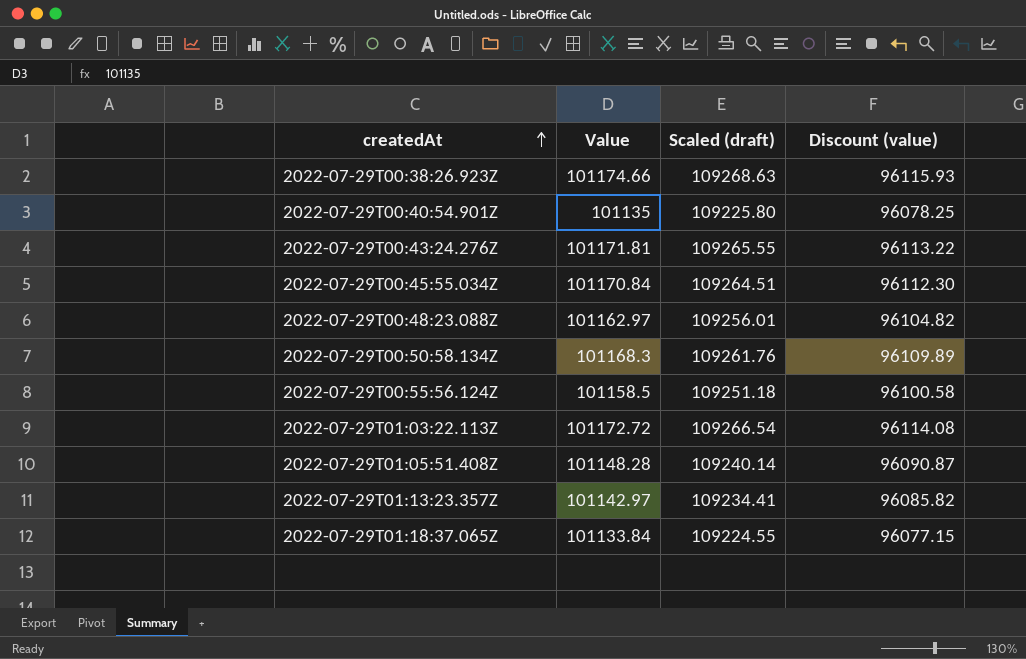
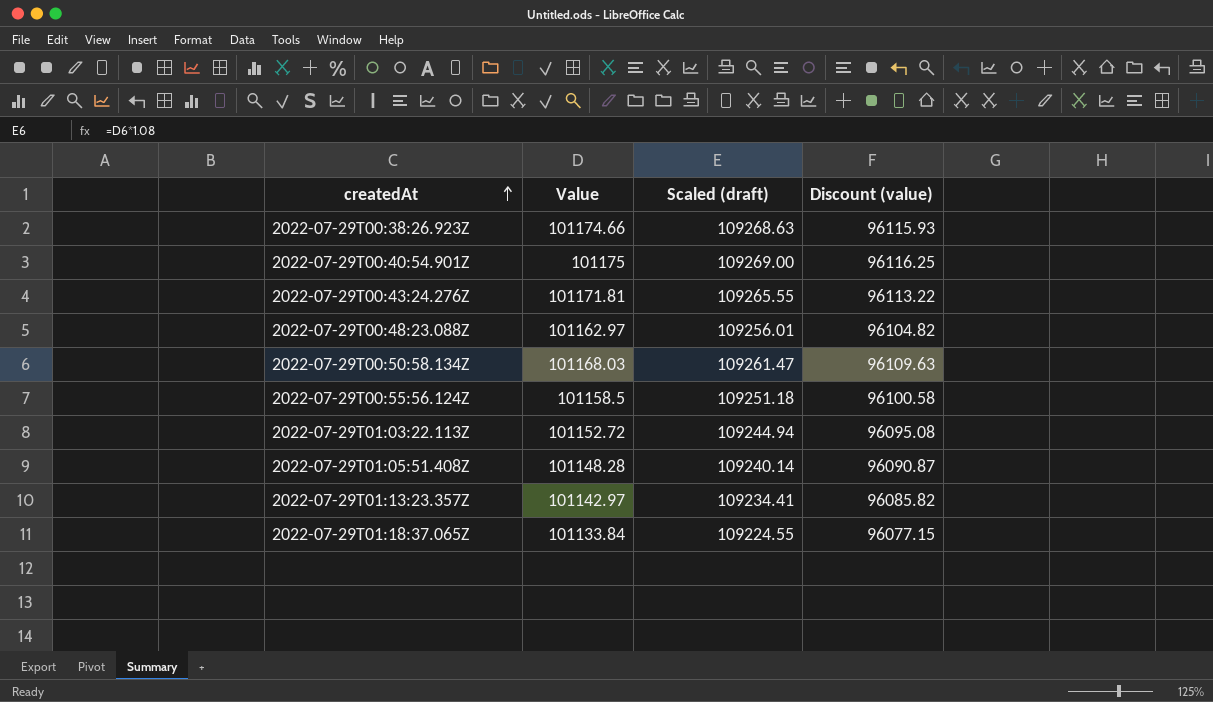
row 2022-07-29T00:45:55.034Z: 101170.84 | 109264.51 | 96112.30 -> none
2022-07-29T00:40:54.901Z | Value: 101135 -> 101175
2022-07-29T00:40:54.901Z | Scaled (draft): 109225.80 -> 109269.00
2022-07-29T00:40:54.901Z | Discount (value): 96078.25 -> 96116.25
2022-07-29T00:50:58.134Z | Value: 101168.3 -> 101168.03
2022-07-29T00:50:58.134Z | Scaled (draft): 109261.76 -> 109261.47
2022-07-29T00:50:58.134Z | Discount (value): 96109.89 -> 96109.63
2022-07-29T01:03:22.113Z | Value: 101172.72 -> 101152.72
2022-07-29T01:03:22.113Z | Scaled (draft): 109266.54 -> 109244.94
2022-07-29T01:03:22.113Z | Discount (value): 96114.08 -> 96095.08

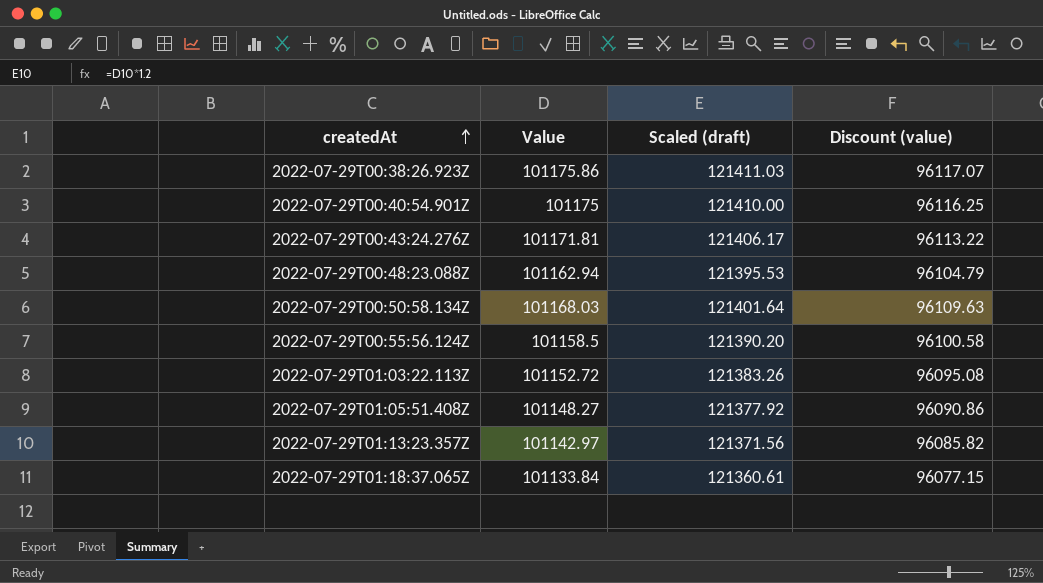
column Scaled (draft) | formula: [Value] * 1.08 -> [Value] * 1.2
2022-07-29T00:38:26.923Z | Value: 101174.66 -> 101175.86
2022-07-29T00:38:26.923Z | Discount (value): 96115.93 -> 96117.07
2022-07-29T00:48:23.088Z | Value: 101162.97 -> 101162.94
2022-07-29T00:48:23.088Z | Discount (value): 96104.82 -> 96104.79
2022-07-29T01:05:51.408Z | Value: 101148.28 -> 101148.27
2022-07-29T01:05:51.408Z | Discount (value): 96090.87 -> 96090.86

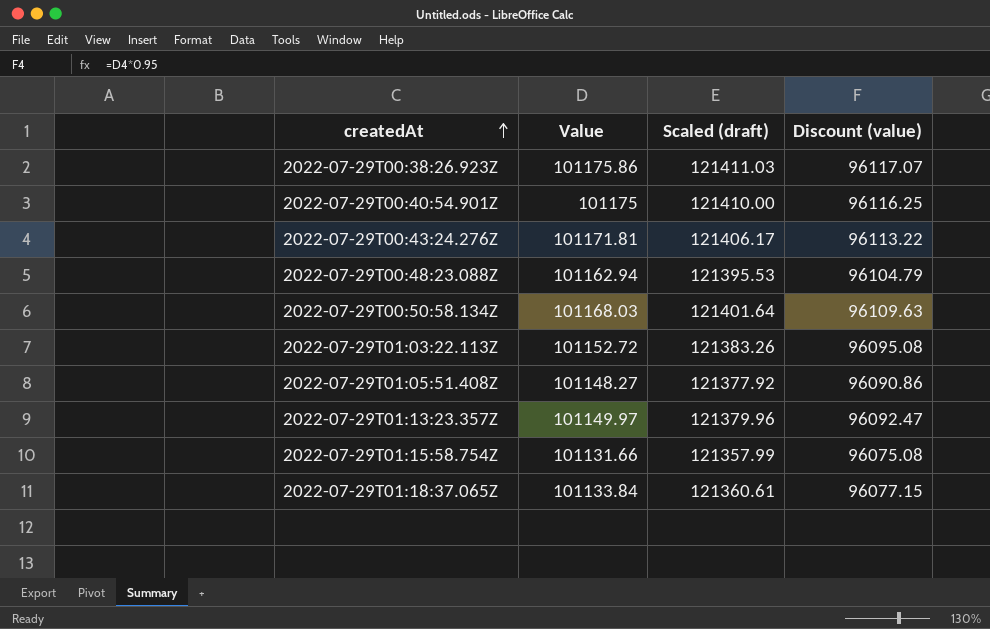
row 2022-07-29T00:55:56.124Z: 101158.5 | 121390.20 | 96100.58 -> none
2022-07-29T01:13:23.357Z | Value: 101142.97 -> 101149.97
2022-07-29T01:13:23.357Z | Scaled (draft): 121371.56 -> 121379.96
2022-07-29T01:13:23.357Z | Discount (value): 96085.82 -> 96092.47
row 2022-07-29T01:15:58.754Z: none -> 101131.66 | 121357.99 | 96075.08

